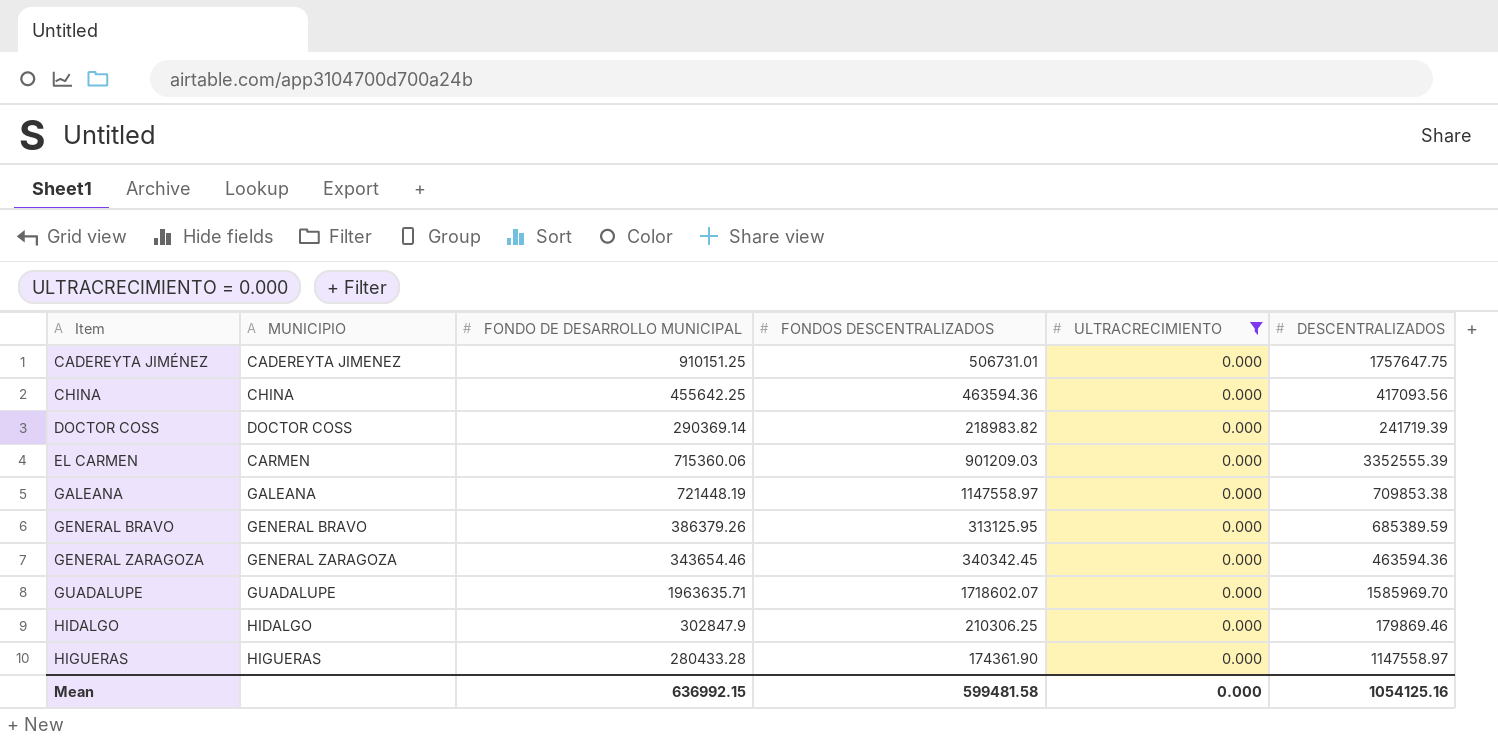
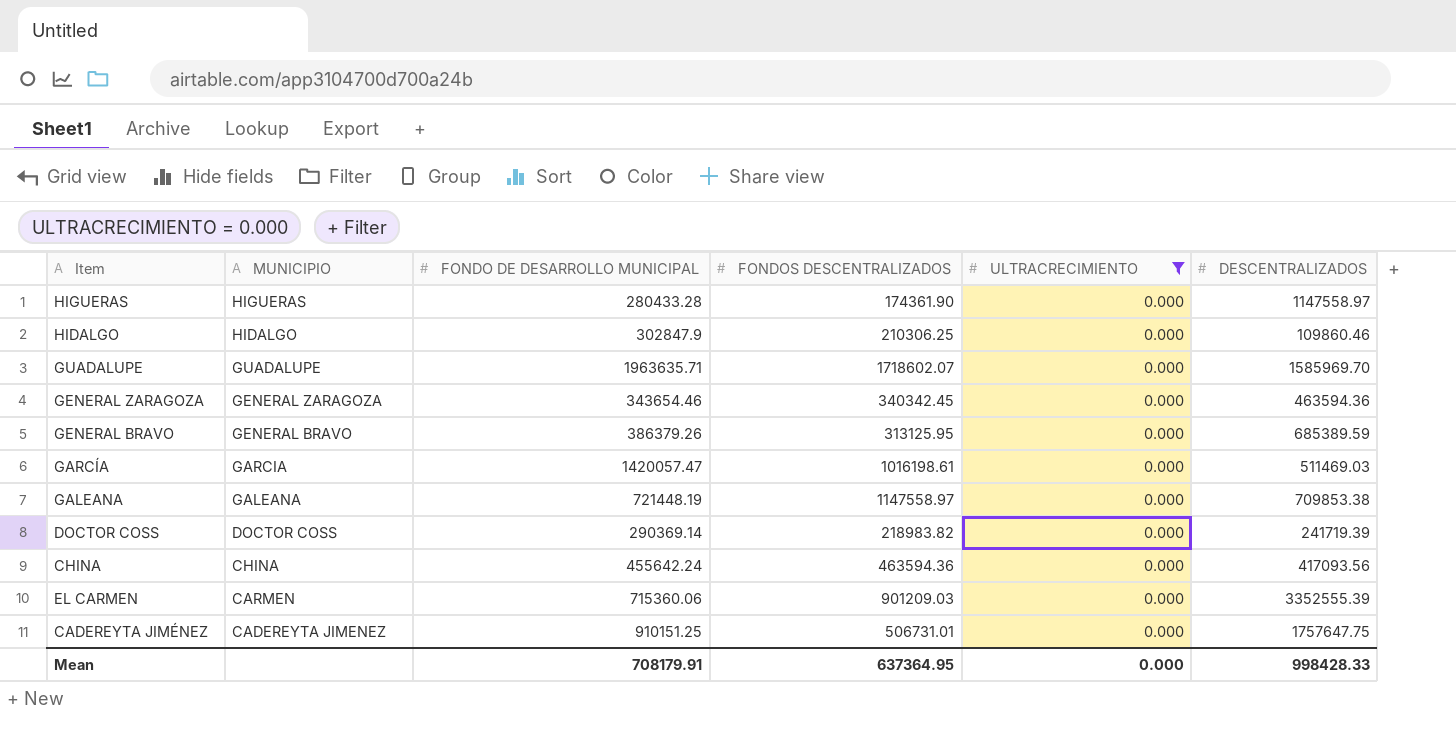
row order: Item ascending -> MUNICIPIO descending
HIDALGO | DESCENTRALIZADOS: 179869.46 -> 109860.46
row GARCÍA: none -> GARCIA | 1420057.47 | 1016198.61 | 0.000 | 511469.03
CHINA | FONDO DE DESARROLLO MUNICIPAL: 455642.25 -> 455642.24
Mean | FONDO DE DESARROLLO MUNICIPAL: 636992.15 -> 708179.91
Mean | FONDOS DESCENTRALIZADOS: 599481.58 -> 637364.95
Mean | DESCENTRALIZADOS: 1054125.16 -> 998428.33

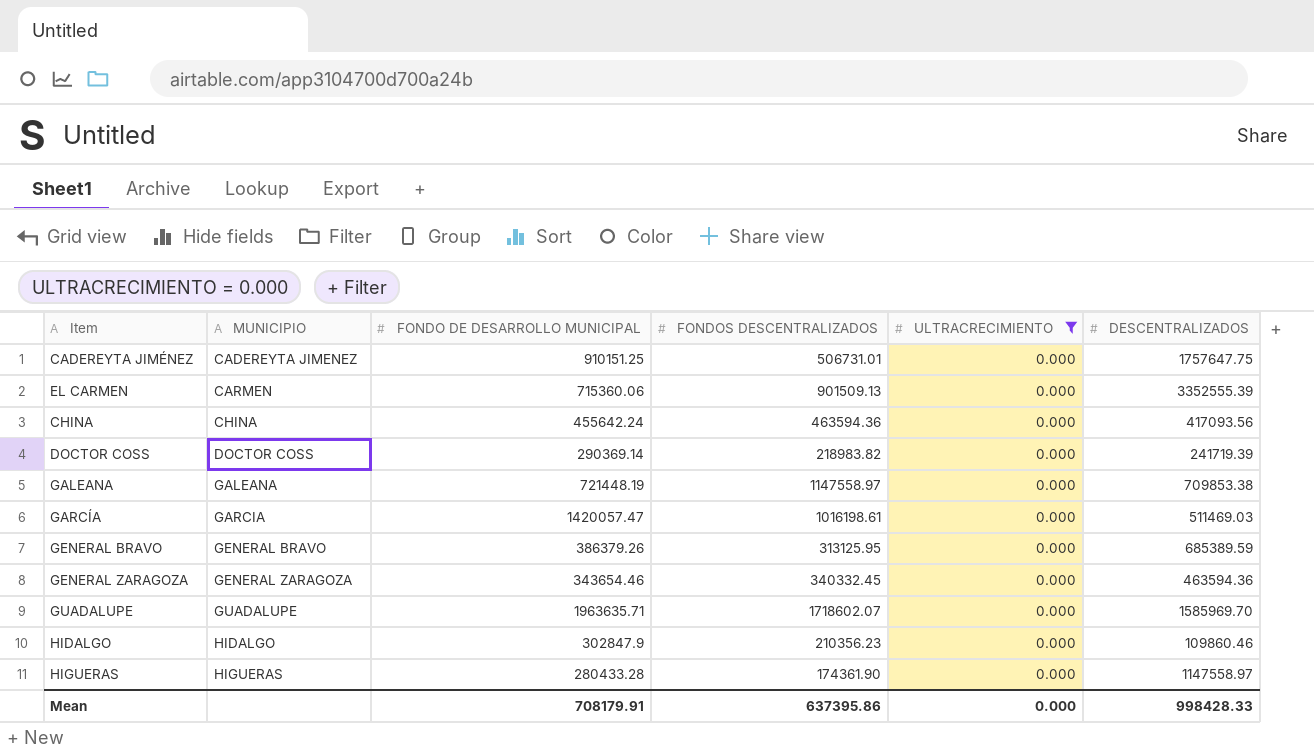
row order: MUNICIPIO descending -> MUNICIPIO ascending
EL CARMEN | FONDOS DESCENTRALIZADOS: 901209.03 -> 901509.13
GENERAL ZARAGOZA | FONDOS DESCENTRALIZADOS: 340342.45 -> 340332.45
HIDALGO | FONDOS DESCENTRALIZADOS: 210306.25 -> 210356.23
Mean | FONDOS DESCENTRALIZADOS: 637364.95 -> 637395.86

